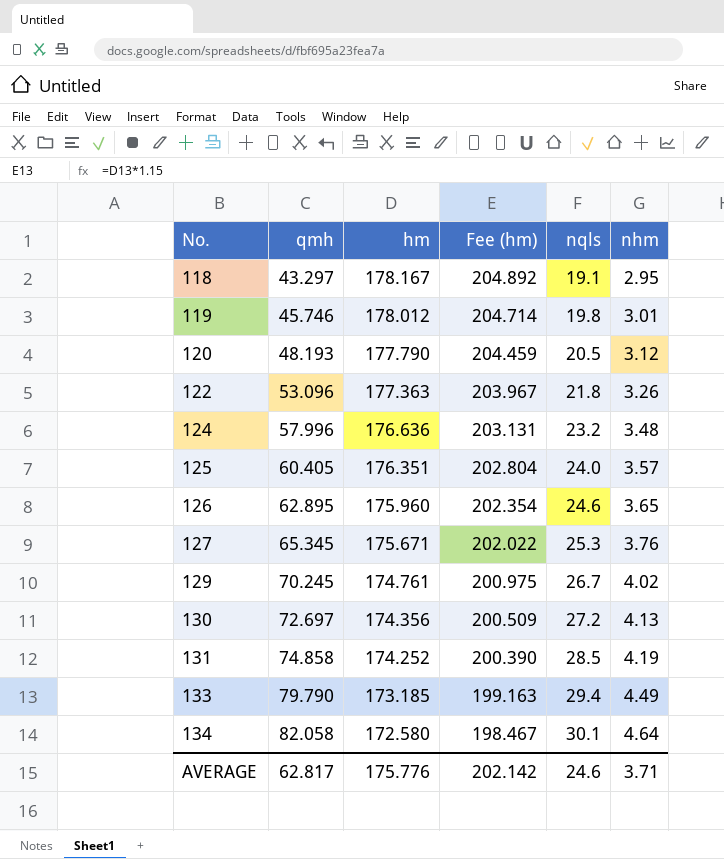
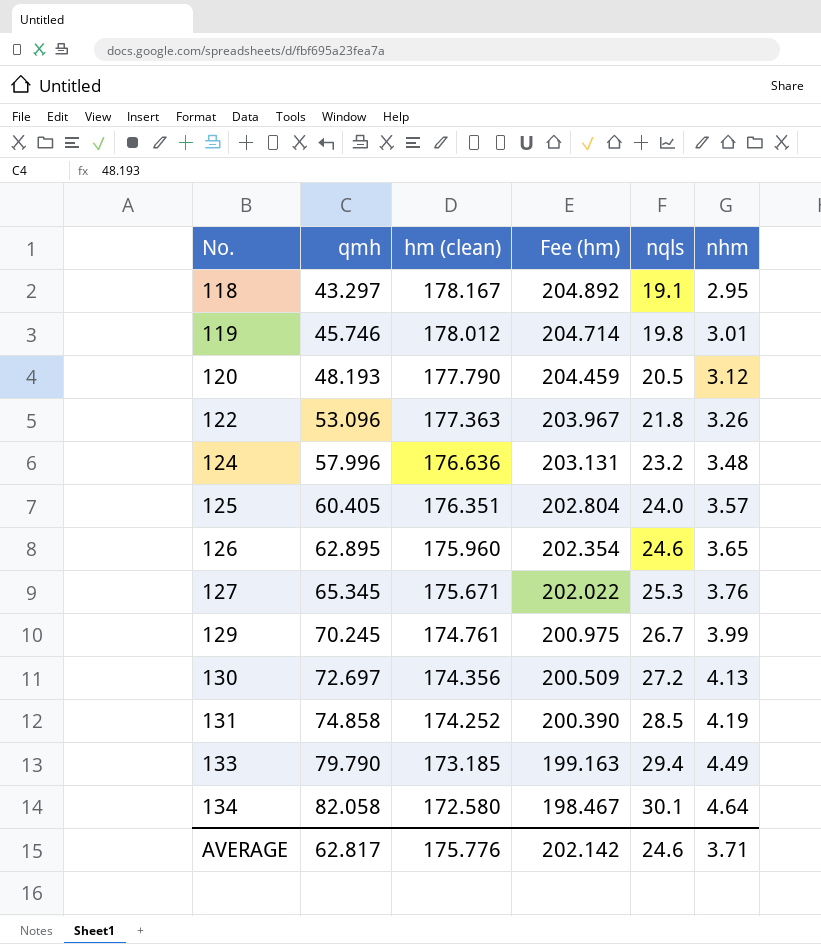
column name: hm -> hm (clean)
129 | nhm: 4.02 -> 3.99

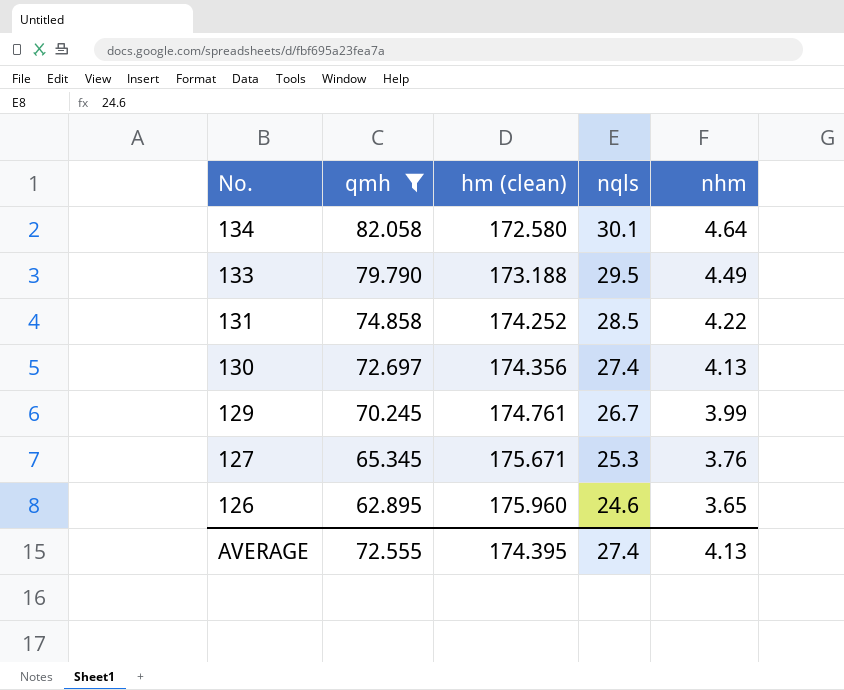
filter: none -> qmh >= 62.895
row order: No. ascending -> No. descending
column Fee (hm) | formula: [hm (clean)] * 1.15 -> none
133 | hm (clean): 173.185 -> 173.188
133 | nqls: 29.4 -> 29.5
131 | nhm: 4.19 -> 4.22
130 | nqls: 27.2 -> 27.4
AVERAGE | qmh: 62.817 -> 72.555
AVERAGE | hm (clean): 175.776 -> 174.395
AVERAGE | nqls: 24.6 -> 27.4
AVERAGE | nhm: 3.71 -> 4.13

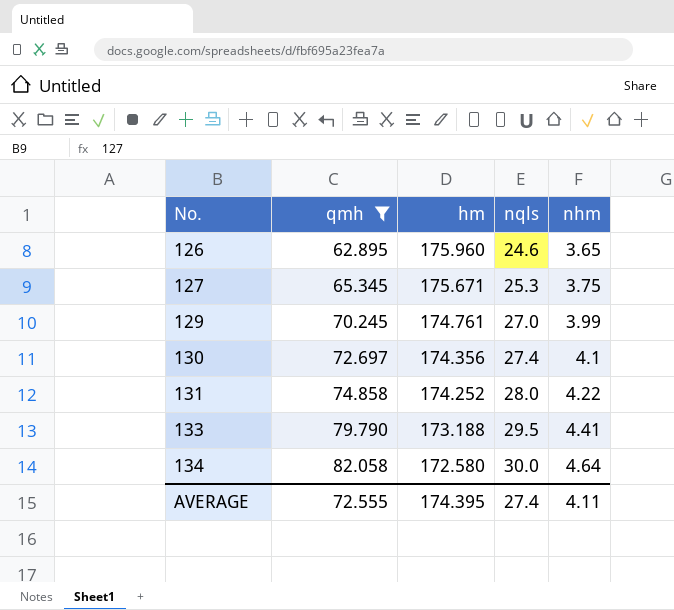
row order: No. descending -> No. ascending
column name: hm (clean) -> hm
127 | nhm: 3.76 -> 3.75
129 | nqls: 26.7 -> 27.0
130 | nhm: 4.13 -> 4.1
131 | nqls: 28.5 -> 28.0
133 | nhm: 4.49 -> 4.41
134 | nqls: 30.1 -> 30.0
AVERAGE | nhm: 4.13 -> 4.11

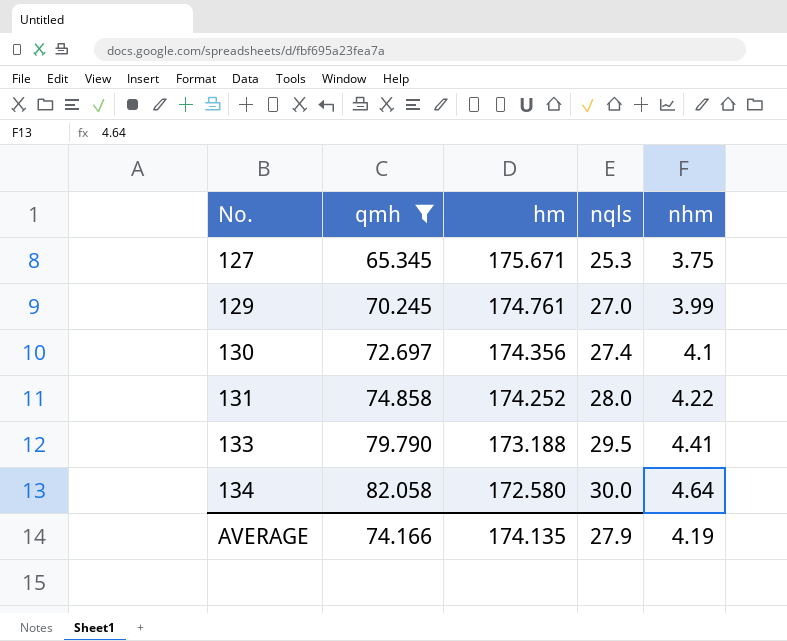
row 126: 62.895 | 175.960 | 24.6 | 3.65 -> none
AVERAGE | qmh: 72.555 -> 74.166
AVERAGE | hm: 174.395 -> 174.135
AVERAGE | nqls: 27.4 -> 27.9
AVERAGE | nhm: 4.11 -> 4.19

